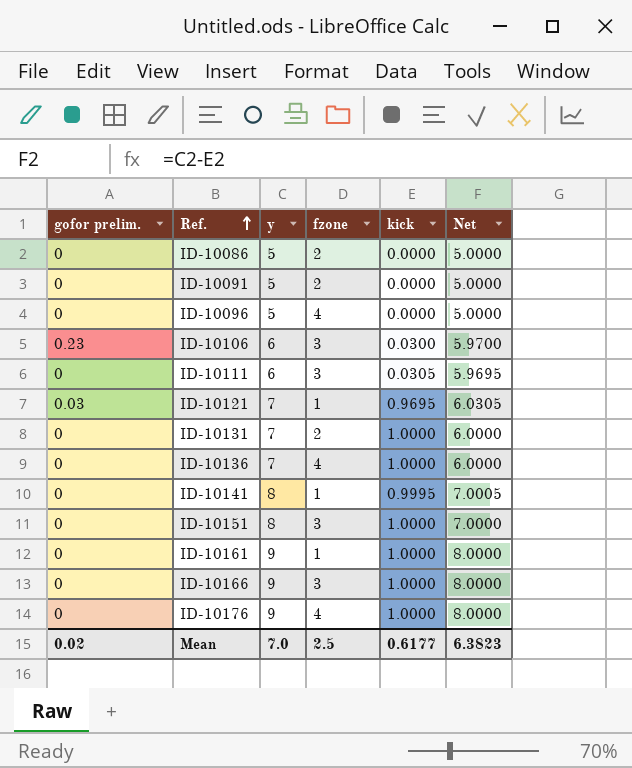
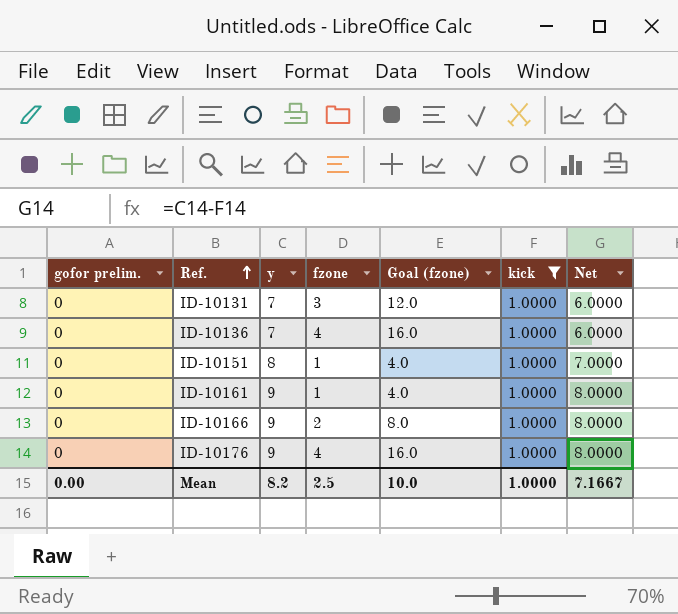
filter: none -> kick = 1.0000
column Goal (fzone) | formula: none -> [fzone] * 4
ID-10131 | fzone: 2 -> 3
ID-10151 | fzone: 3 -> 1
ID-10166 | fzone: 3 -> 2
Mean | gofor prelim.: 0.02 -> 0.00
Mean | y: 7.0 -> 8.2
Mean | kick: 0.6177 -> 1.0000
Mean | Net: 6.3823 -> 7.1667

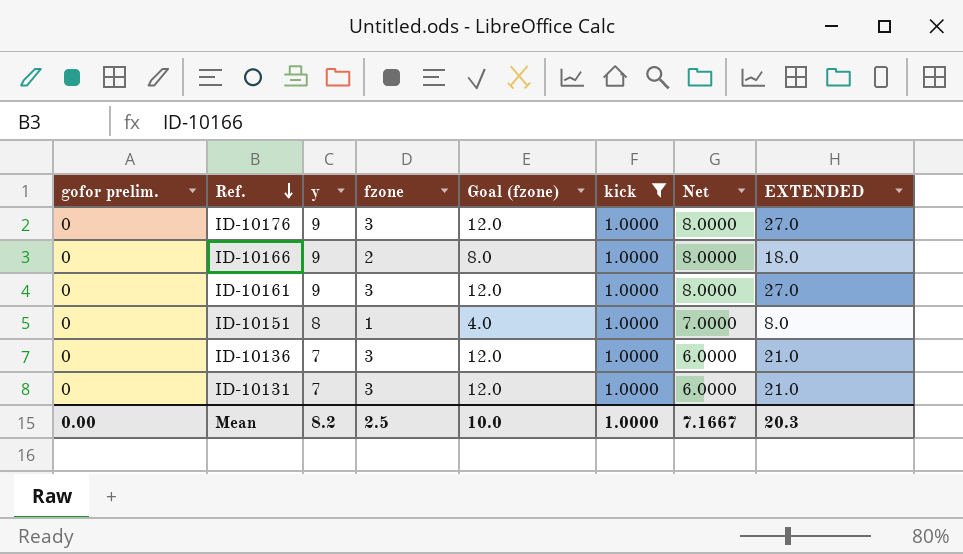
row order: Ref. ascending -> Ref. descending
column EXTENDED | formula: none -> [y] * [fzone]
ID-10176 | fzone: 4 -> 3
ID-10176 | Goal (fzone): 16.0 -> 12.0
ID-10161 | fzone: 1 -> 3
ID-10161 | Goal (fzone): 4.0 -> 12.0
ID-10136 | fzone: 4 -> 3
ID-10136 | Goal (fzone): 16.0 -> 12.0

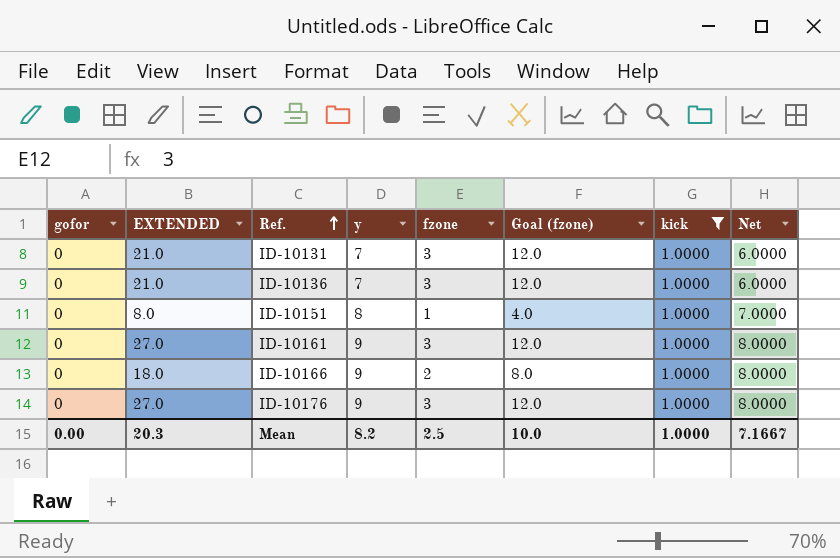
row order: Ref. descending -> Ref. ascending
column name: gofor prelim. -> gofor
column EXTENDED | position: 8 -> 2

